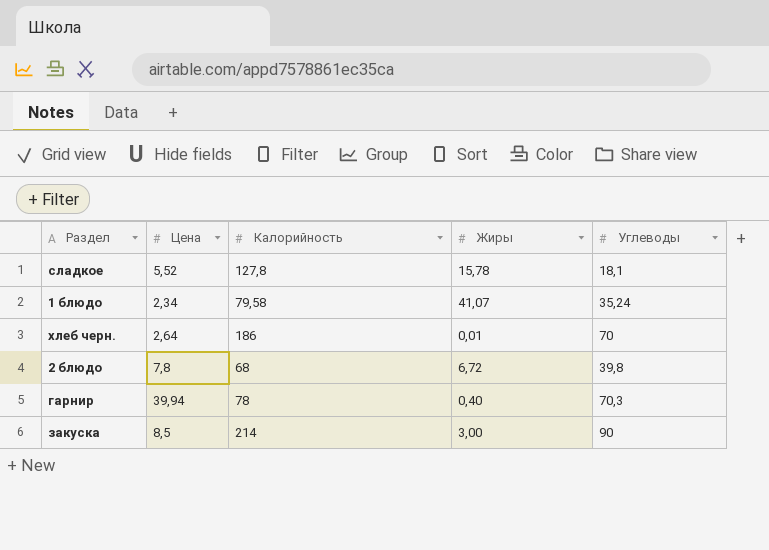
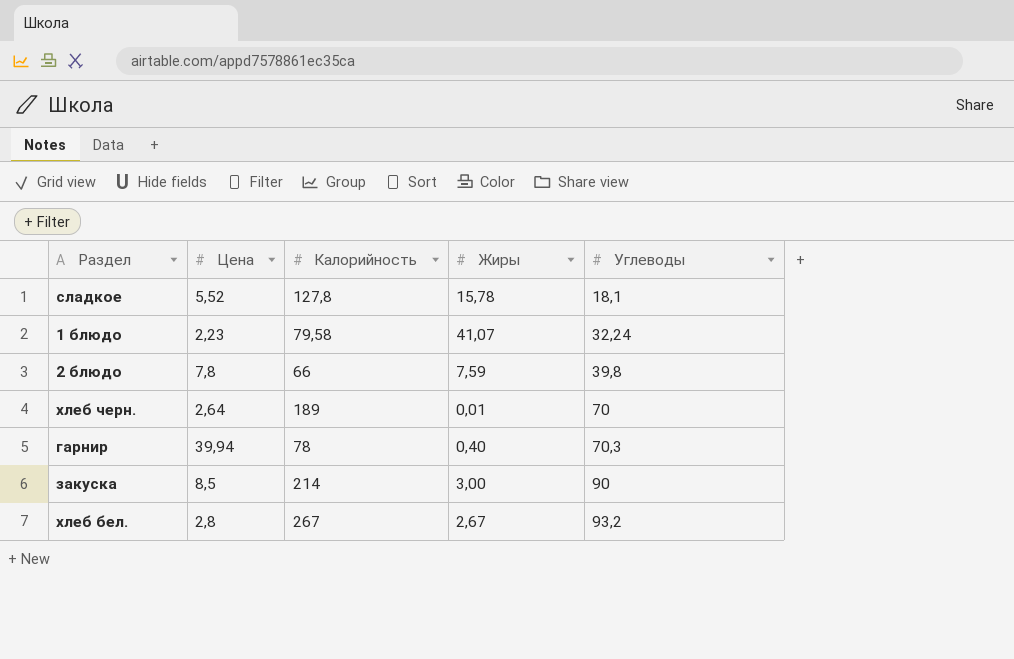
row order: none -> Углеводы ascending
1 блюдо | Цена: 2,34 -> 2,23
1 блюдо | Углеводы: 35,24 -> 32,24
2 блюдо | Калорийность: 68 -> 66
2 блюдо | Жиры: 6,72 -> 7,59
хлеб черн. | Калорийность: 186 -> 189
row хлеб бел.: none -> 2,8 | 267 | 2,67 | 93,2

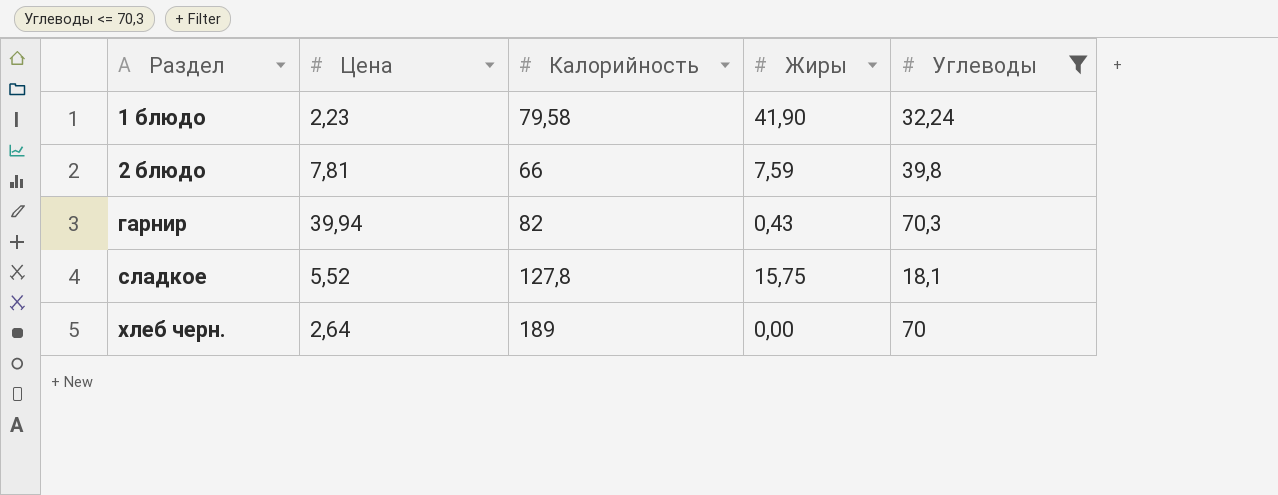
filter: none -> Углеводы <= 70,3
row order: Углеводы ascending -> Раздел ascending
1 блюдо | Жиры: 41,07 -> 41,90
2 блюдо | Цена: 7,8 -> 7,81
гарнир | Калорийность: 78 -> 82
гарнир | Жиры: 0,40 -> 0,43
сладкое | Жиры: 15,78 -> 15,75
хлеб черн. | Жиры: 0,01 -> 0,00

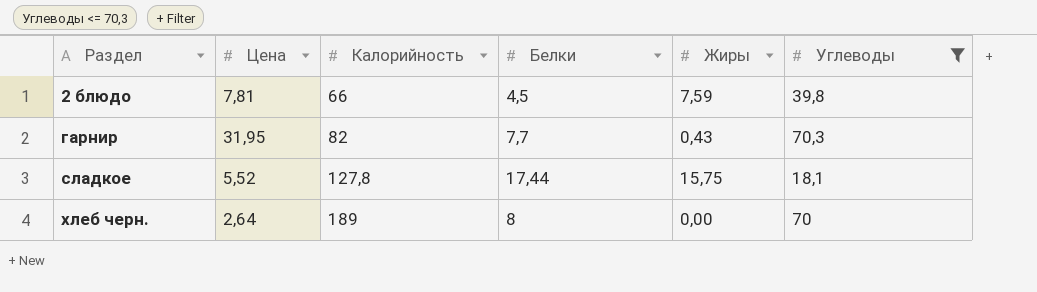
column Белки | position: none -> 4
row 1 блюдо: 2,23 | 79,58 | 41,90 | 32,24 -> none
гарнир | Цена: 39,94 -> 31,95

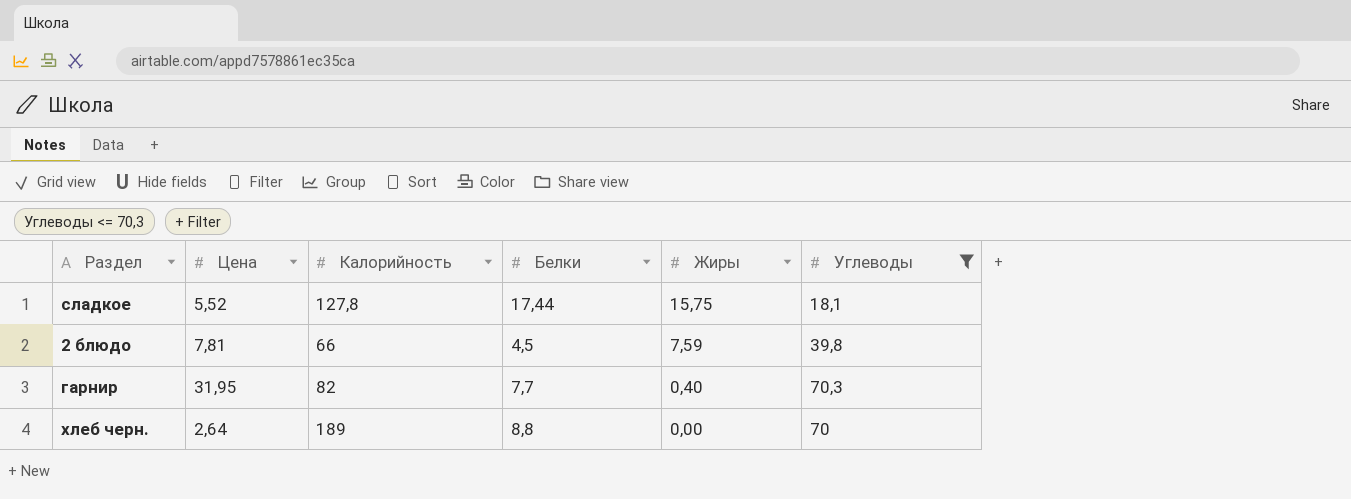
row order: Раздел ascending -> Жиры descending
гарнир | Жиры: 0,43 -> 0,40
хлеб черн. | Белки: 8 -> 8,8

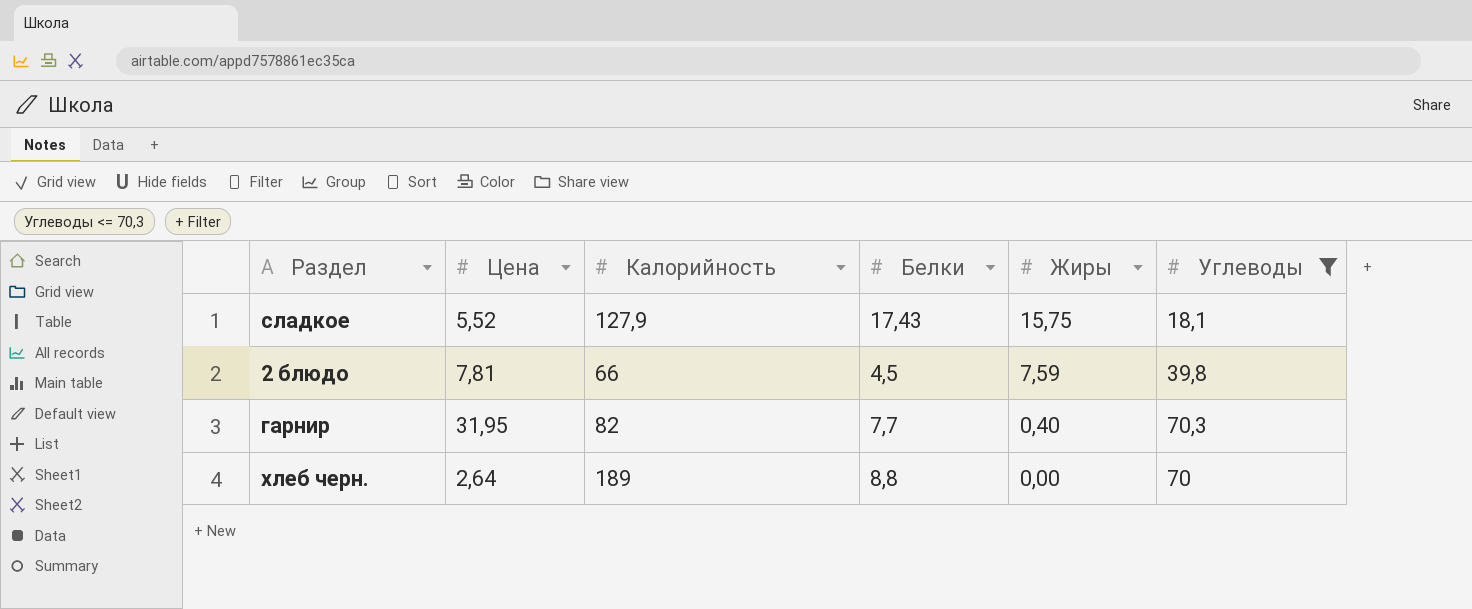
сладкое | Калорийность: 127,8 -> 127,9
сладкое | Белки: 17,44 -> 17,43

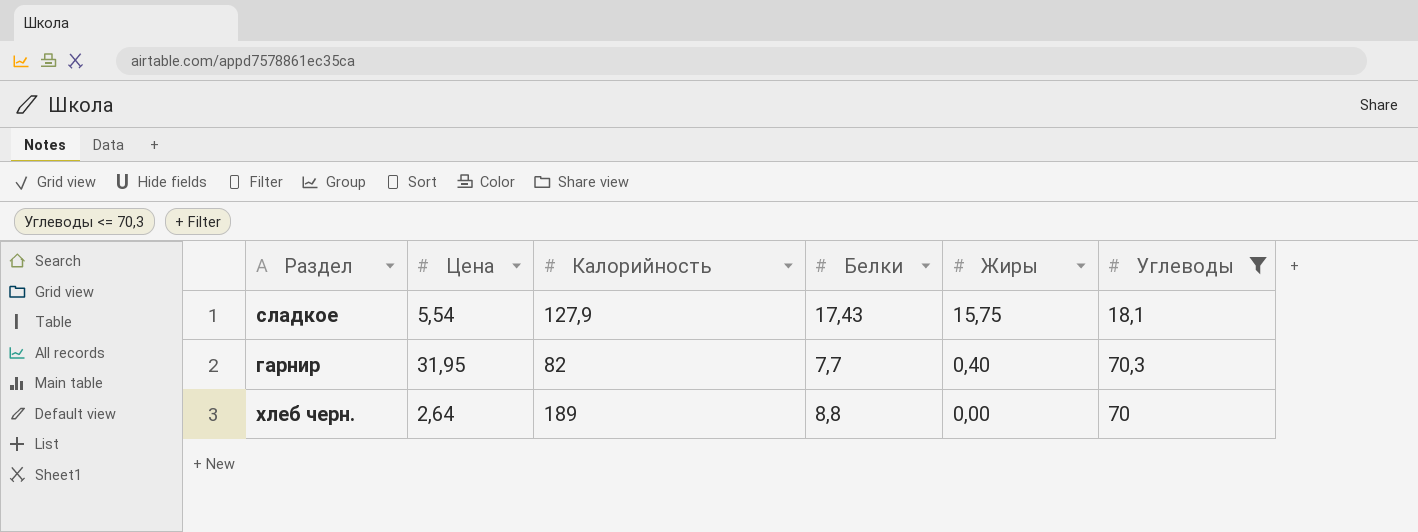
row 2 блюдо: 7,81 | 66 | 4,5 | 7,59 | 39,8 -> none
сладкое | Цена: 5,52 -> 5,54

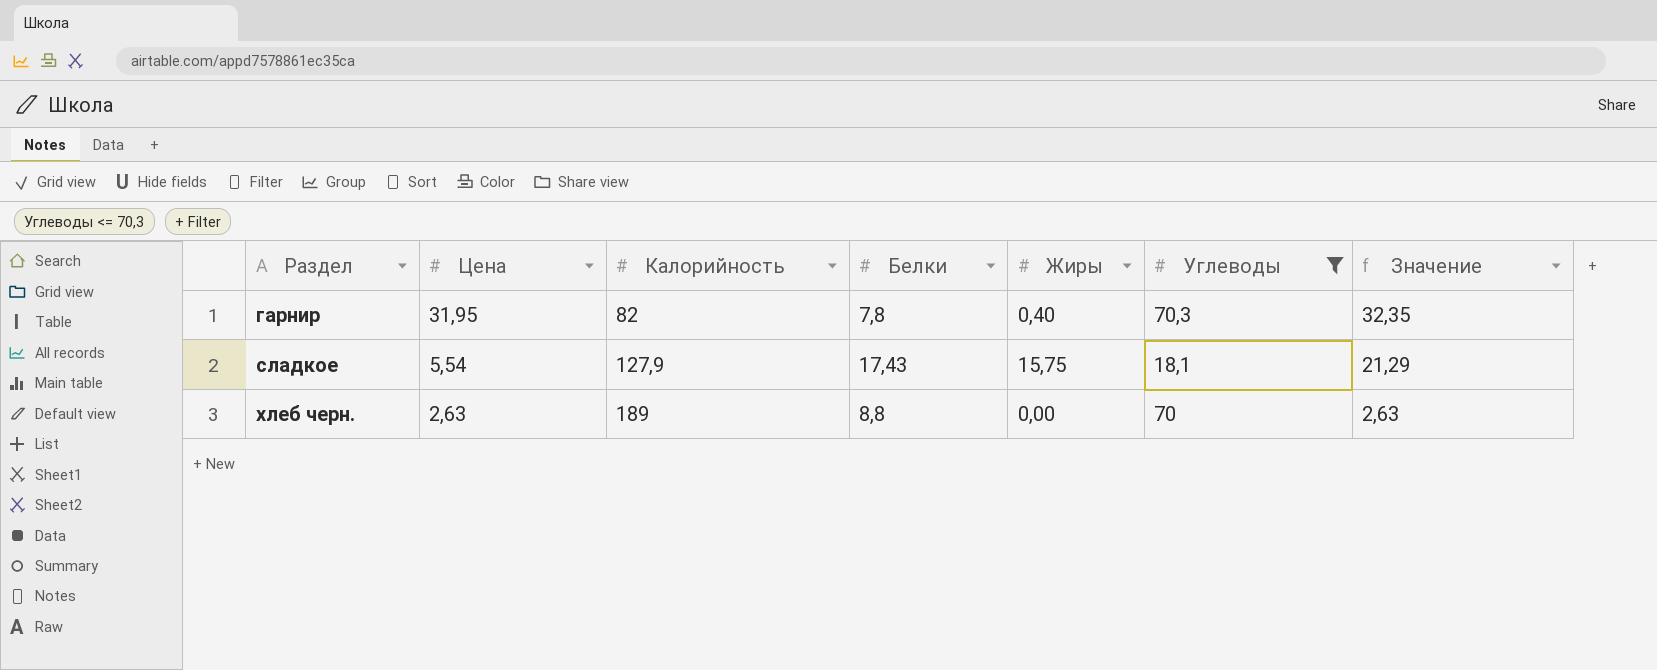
row order: Жиры descending -> Раздел ascending
column Значение | formula: none -> [Цена] + [Жиры]
гарнир | Белки: 7,7 -> 7,8
хлеб черн. | Цена: 2,64 -> 2,63

